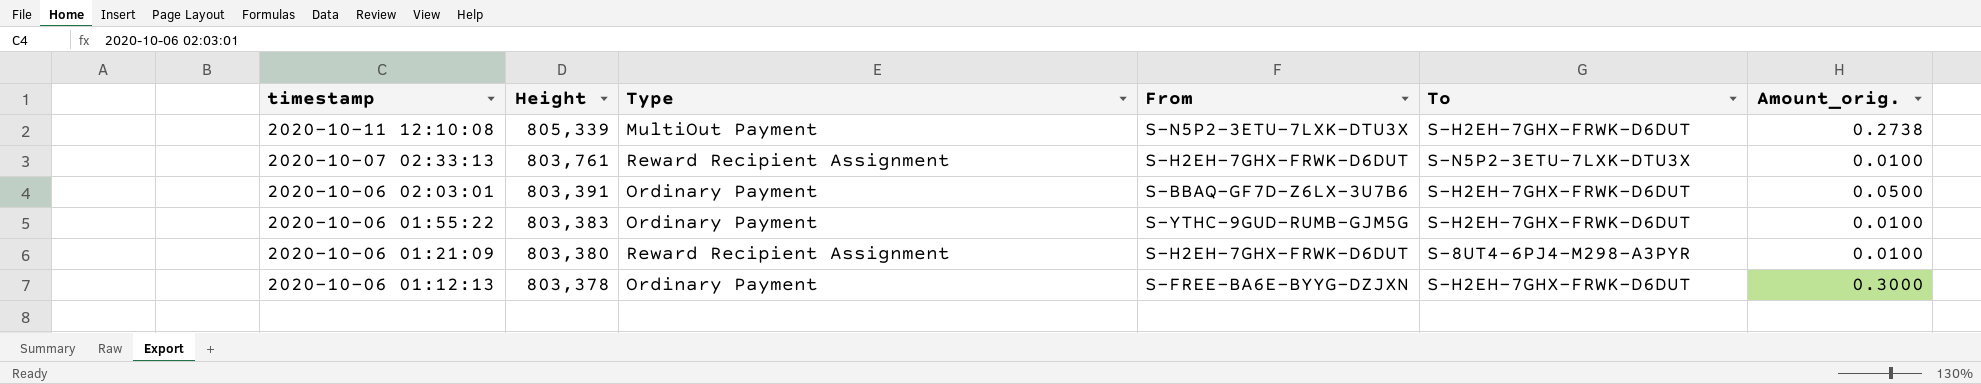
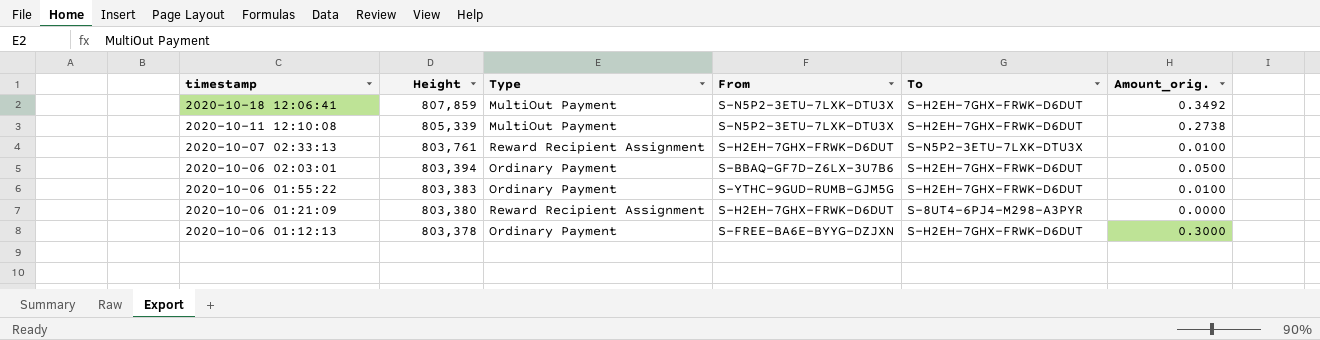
row 2020-10-18 12:06:41: none -> 807,859 | MultiOut Payment | S-N5P2-3ETU-7LXK-DTU3X | S-H2EH-7GHX-FRWK-D6DUT | 0.3492
2020-10-06 02:03:01 | Height: 803,391 -> 803,394
2020-10-06 01:21:09 | Amount_orig.: 0.0100 -> 0.0000

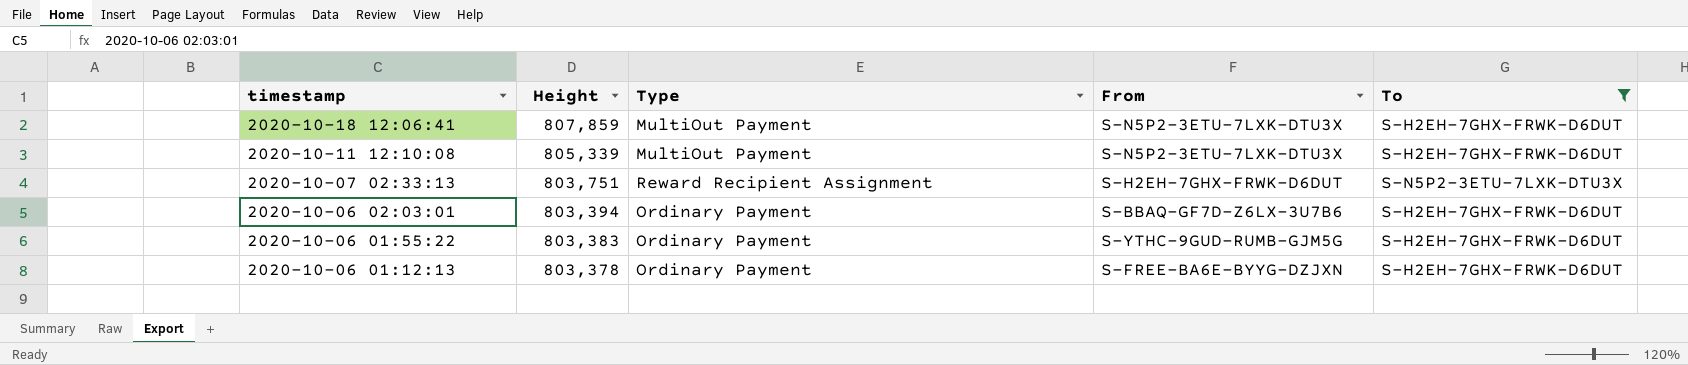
filter: none -> To != S-8UT4-6PJ4-M298-A3PYR
column Amount_orig. | position: 6 -> none
2020-10-07 02:33:13 | Height: 803,761 -> 803,751

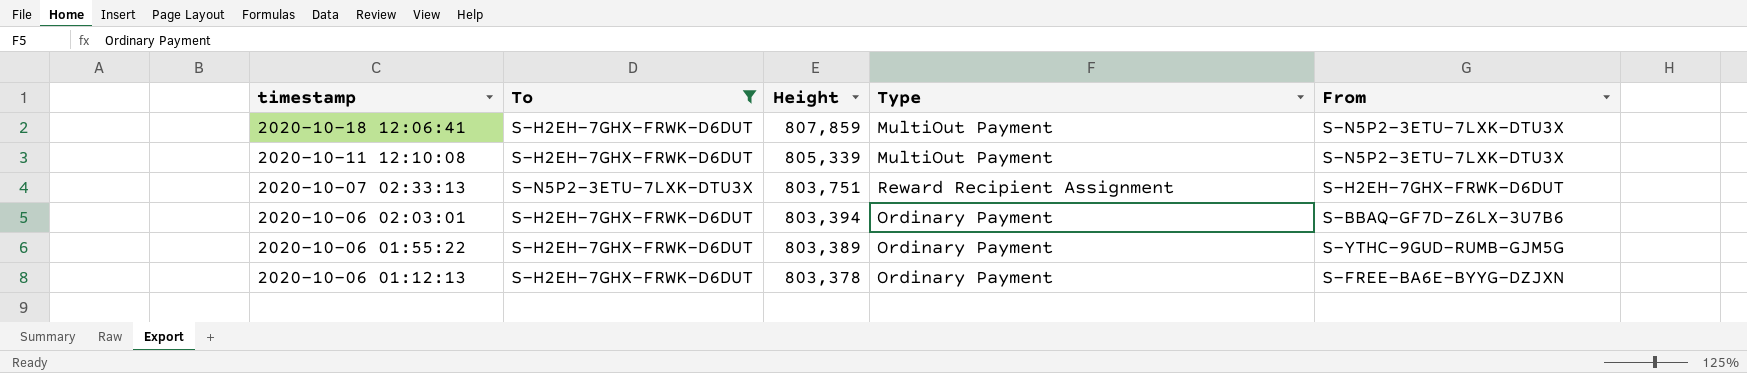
column To | position: 5 -> 2
2020-10-06 01:55:22 | Height: 803,383 -> 803,389

